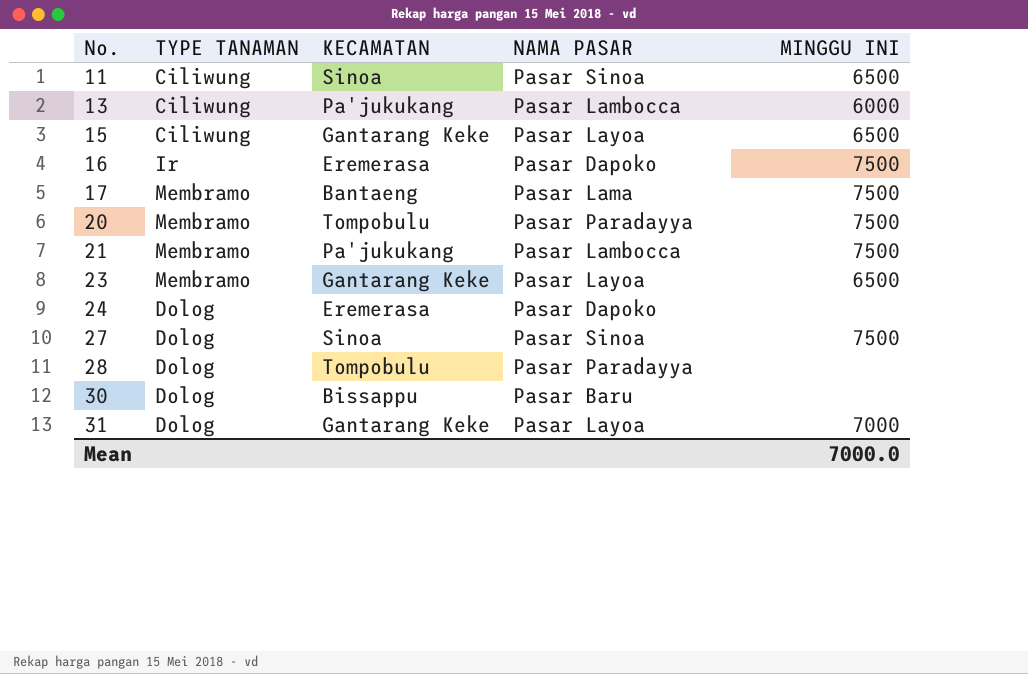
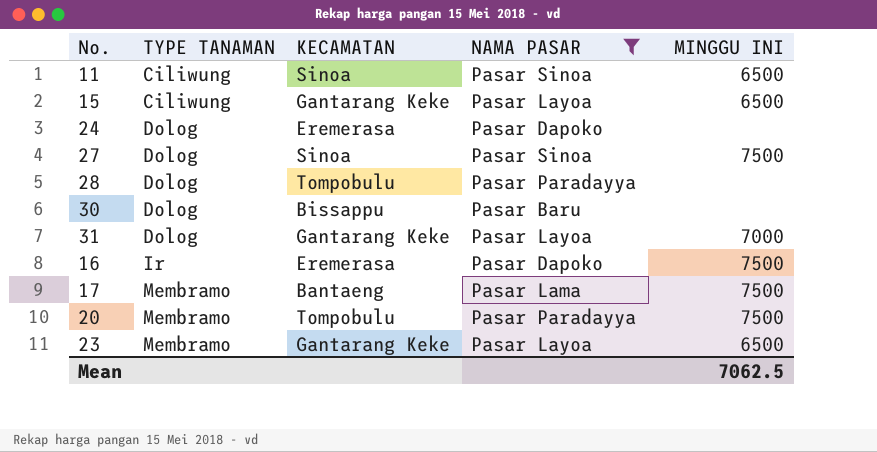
filter: none -> NAMA PASAR != Pasar Lambocca
row order: No. ascending -> TYPE TANAMAN ascending
Mean | MINGGU INI: 7000.0 -> 7062.5

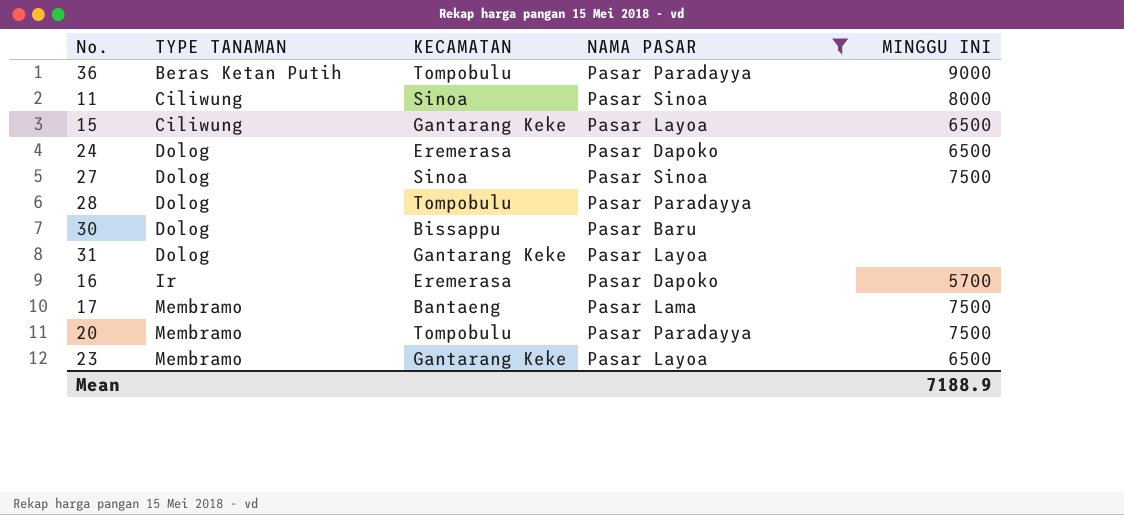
row 36: none -> Beras Ketan Putih | Tompobulu | Pasar Paradayya | 9000
11 | MINGGU INI: 6500 -> 8000
24 | MINGGU INI: none -> 6500
31 | MINGGU INI: 7000 -> none
16 | MINGGU INI: 7500 -> 5700
Mean | MINGGU INI: 7062.5 -> 7188.9

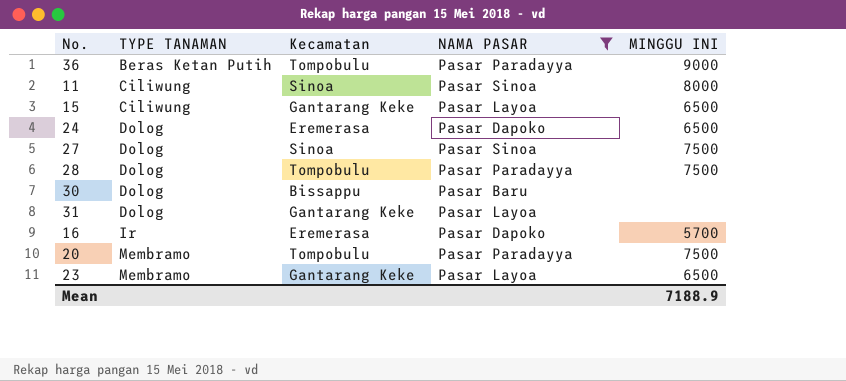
column name: KECAMATAN -> Kecamatan
row 17: Membramo | Bantaeng | Pasar Lama | 7500 -> none
28 | MINGGU INI: none -> 7500

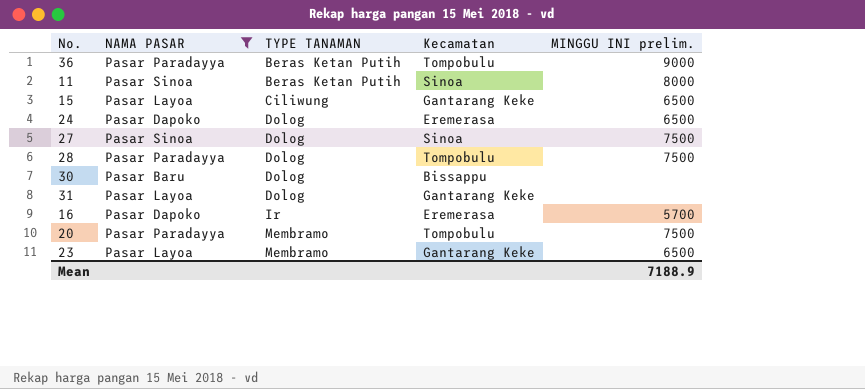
column NAMA PASAR | position: 4 -> 2
column name: MINGGU INI -> MINGGU INI prelim.
11 | TYPE TANAMAN: Ciliwung -> Beras Ketan Putih

